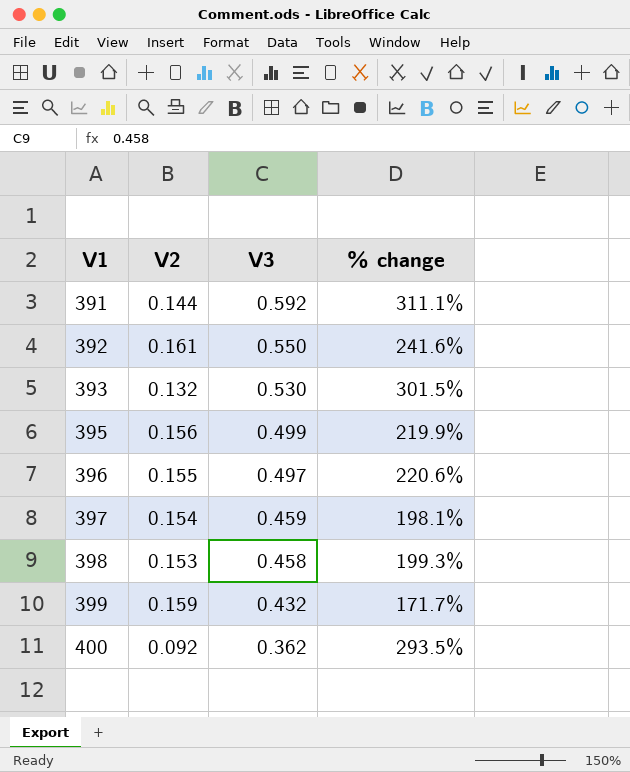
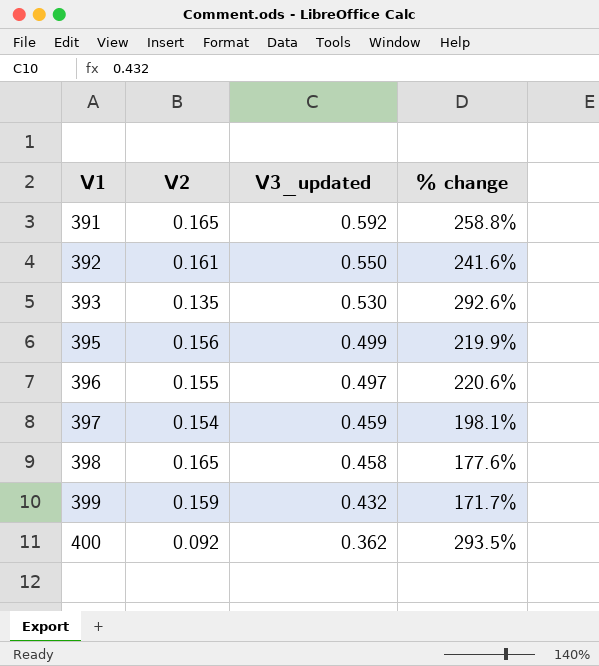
column name: V3 -> V3_updated
391 | V2: 0.144 -> 0.165
391 | % change: 311.1% -> 258.8%
393 | V2: 0.132 -> 0.135
393 | % change: 301.5% -> 292.6%
398 | V2: 0.153 -> 0.165
398 | % change: 199.3% -> 177.6%

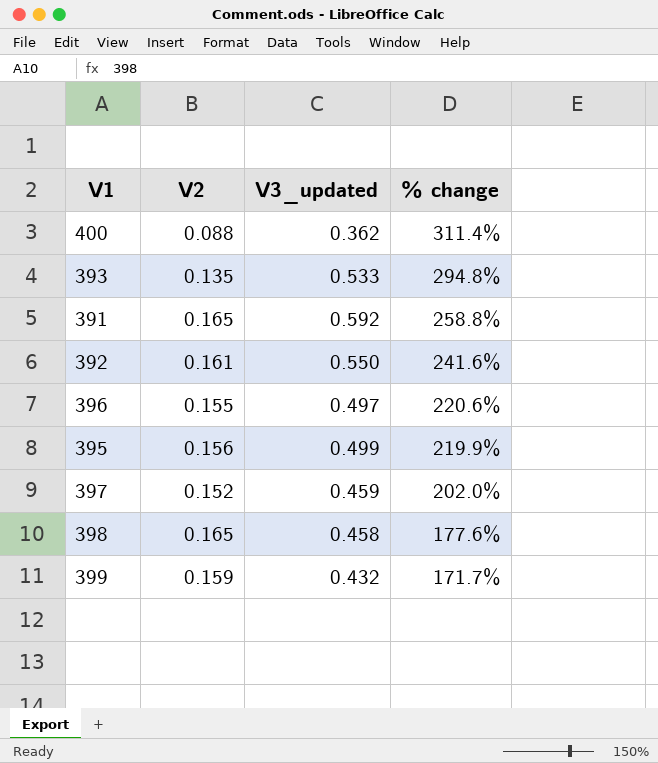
row order: V1 ascending -> % change descending
400 | V2: 0.092 -> 0.088
400 | % change: 293.5% -> 311.4%
393 | V3_updated: 0.530 -> 0.533
393 | % change: 292.6% -> 294.8%
397 | V2: 0.154 -> 0.152
397 | % change: 198.1% -> 202.0%

